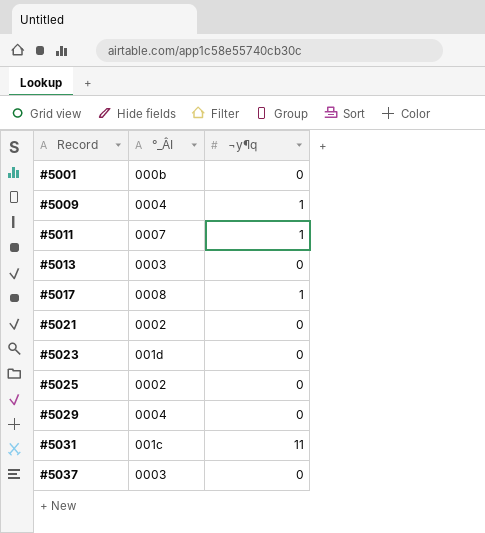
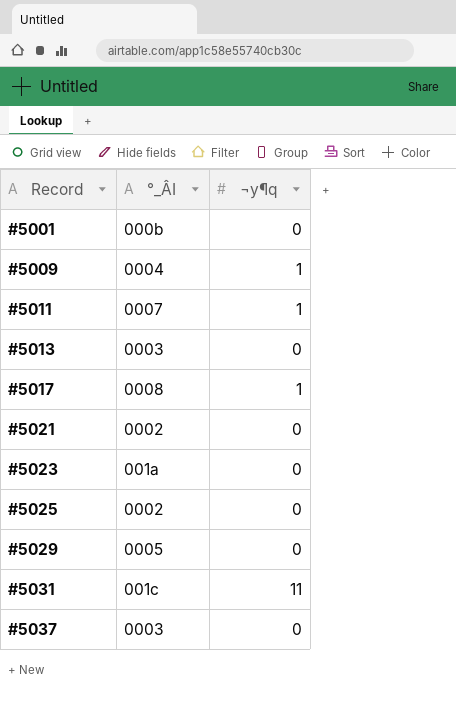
#5023 | °_ÂI: 001d -> 001a
#5029 | °_ÂI: 0004 -> 0005

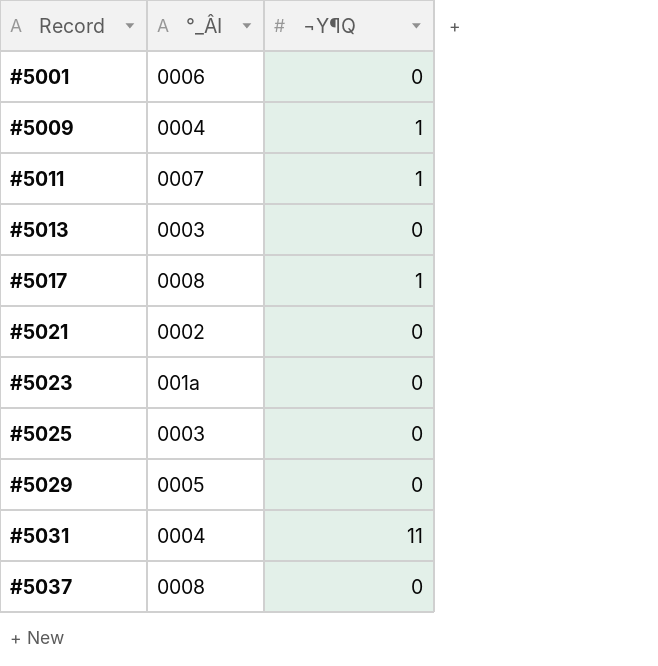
column name: ¬y¶q -> ¬Y¶Q
#5001 | °_ÂI: 000b -> 0006
#5025 | °_ÂI: 0002 -> 0003
#5031 | °_ÂI: 001c -> 0004
#5037 | °_ÂI: 0003 -> 0008

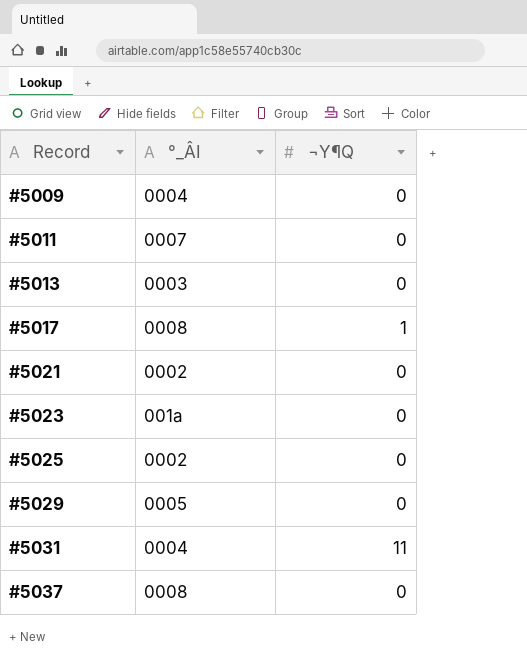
row #5001: 0006 | 0 -> none
#5009 | ¬Y¶Q: 1 -> 0
#5011 | ¬Y¶Q: 1 -> 0
#5025 | °_ÂI: 0003 -> 0002

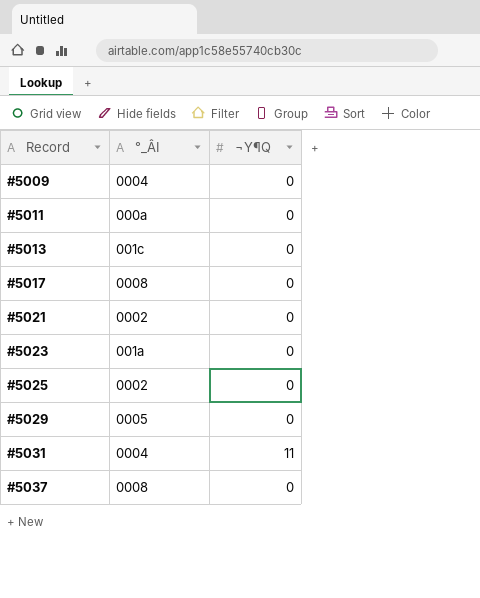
#5011 | °_ÂI: 0007 -> 000a
#5013 | °_ÂI: 0003 -> 001c
#5017 | ¬Y¶Q: 1 -> 0

